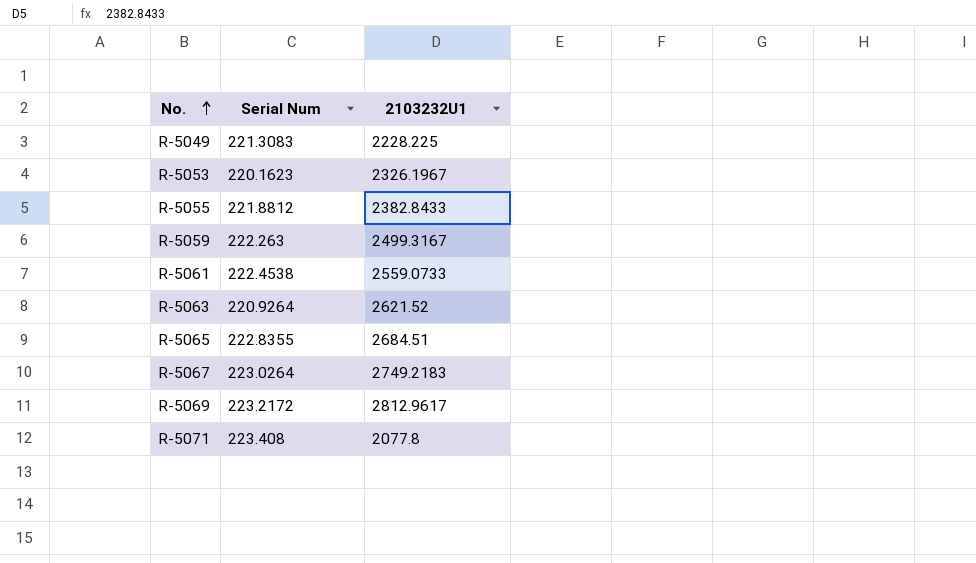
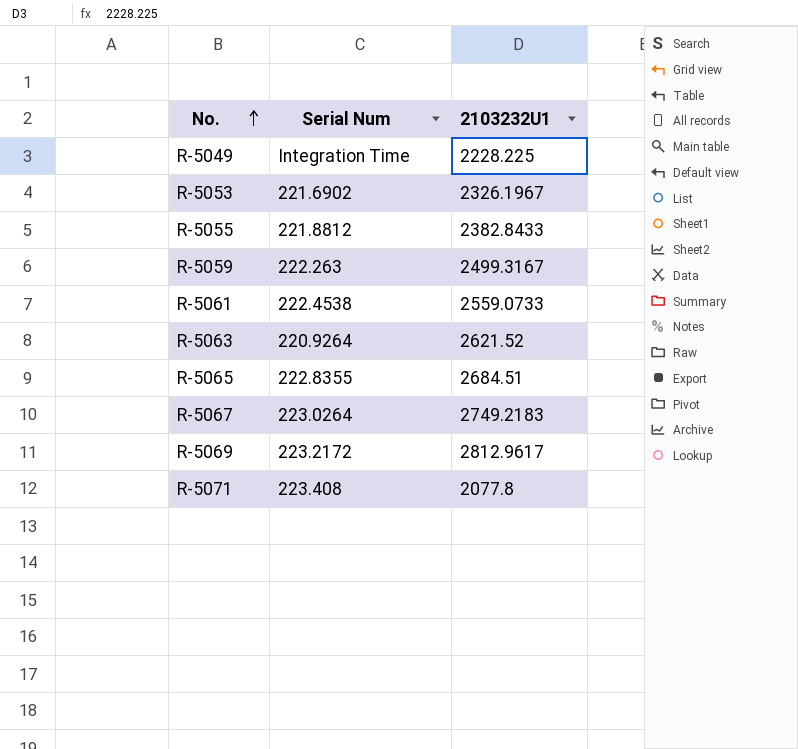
R-5049 | Serial Num: 221.3083 -> Integration Time
R-5053 | Serial Num: 220.1623 -> 221.6902

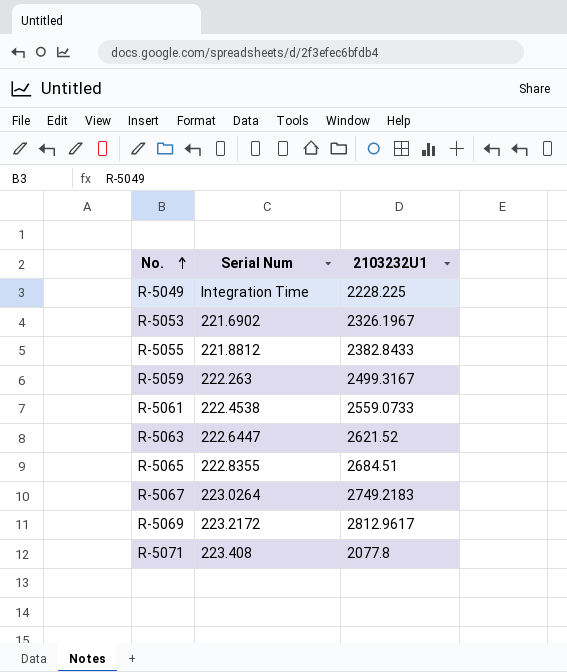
R-5063 | Serial Num: 220.9264 -> 222.6447

